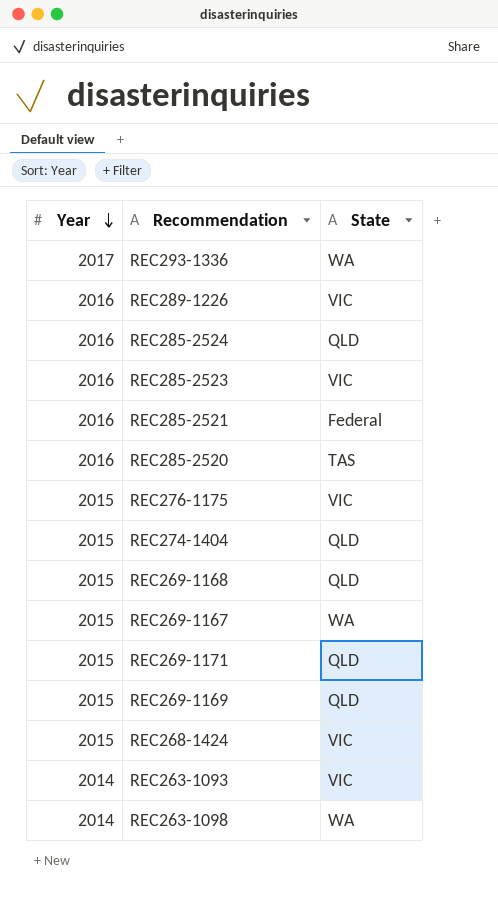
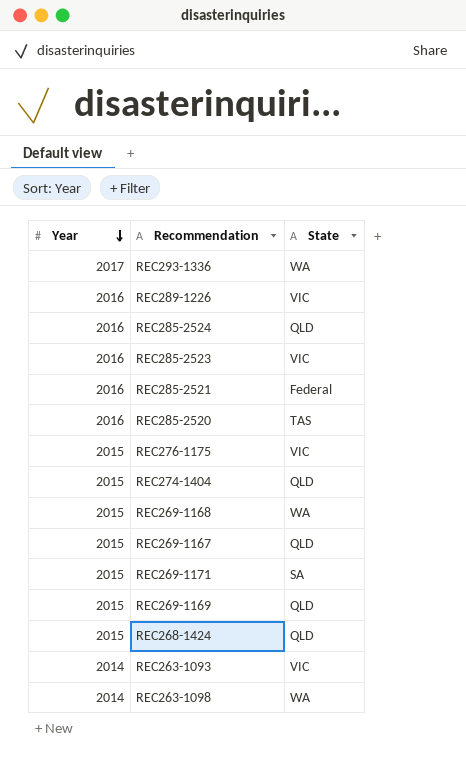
REC269-1168 | State: QLD -> WA
REC269-1167 | State: WA -> QLD
REC269-1171 | State: QLD -> SA
REC268-1424 | State: VIC -> QLD

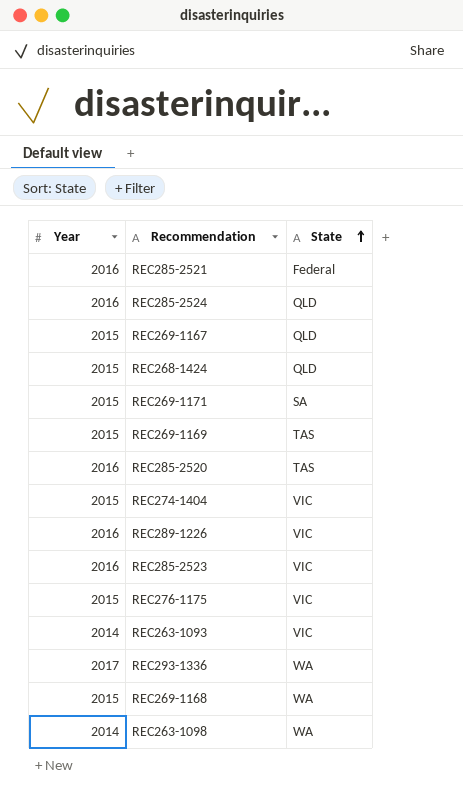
row order: Year descending -> State ascending
REC269-1169 | State: QLD -> TAS
REC274-1404 | State: QLD -> VIC

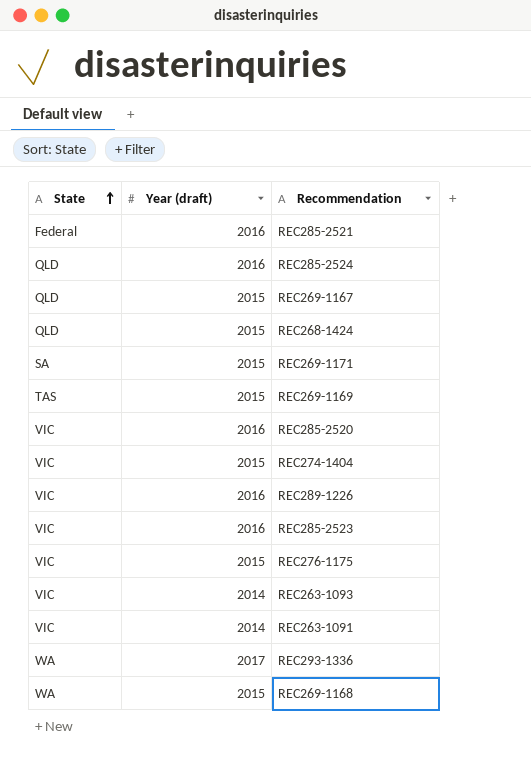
column State | position: 3 -> 1
column name: Year -> Year (draft)
row REC263-1098: 2014 | WA -> none
REC285-2520 | State: TAS -> VIC
row REC263-1091: none -> VIC | 2014

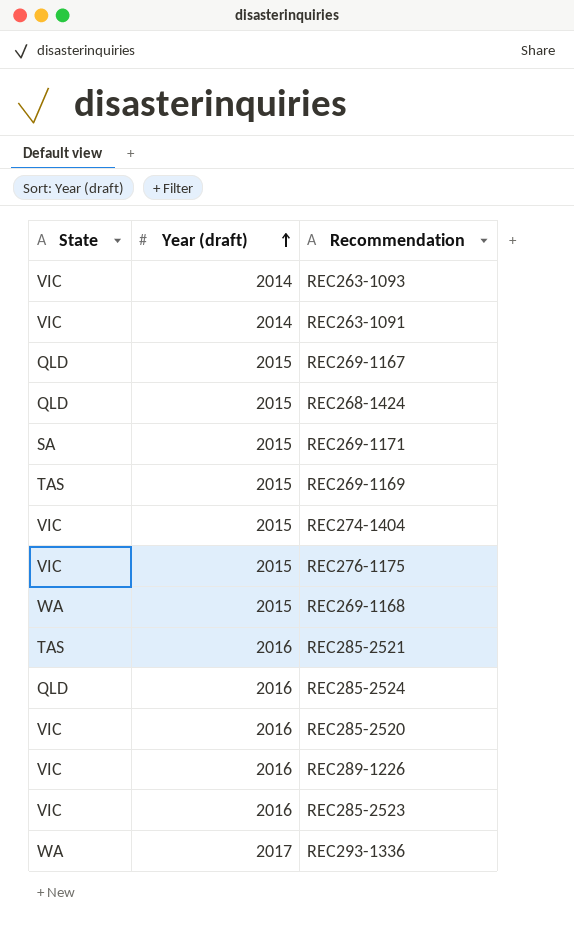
row order: State ascending -> Year (draft) ascending
REC285-2521 | State: Federal -> TAS

